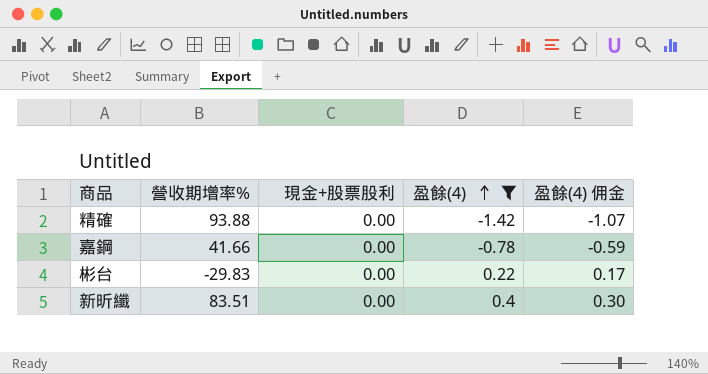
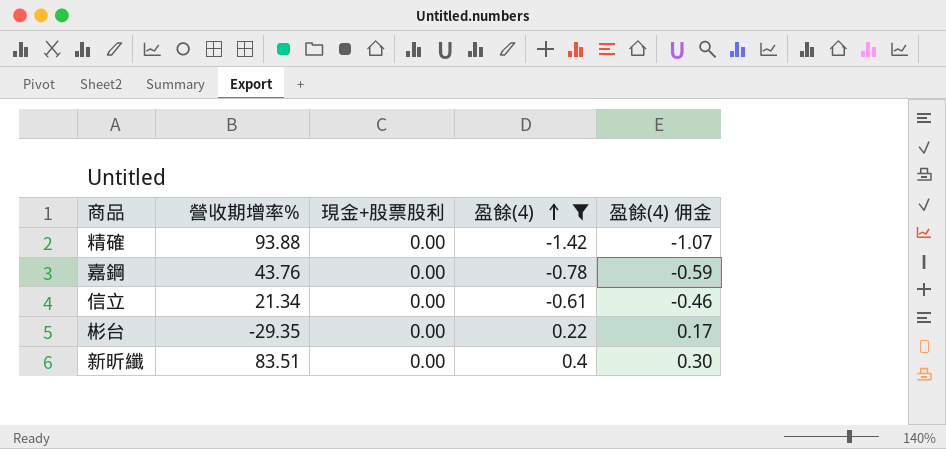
嘉鋼 | 營收期增率%: 41.66 -> 43.76
row 信立: none -> 21.34 | 0.00 | -0.61 | -0.46
彬台 | 營收期增率%: -29.83 -> -29.35

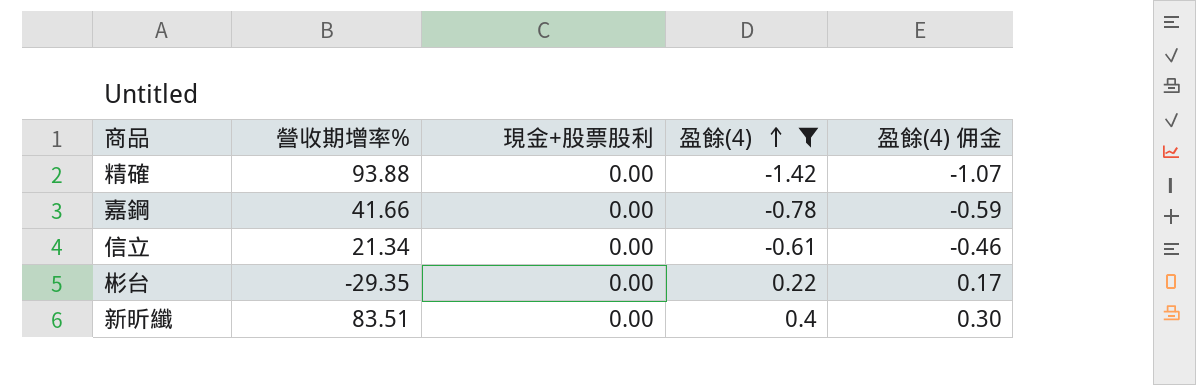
嘉鋼 | 營收期增率%: 43.76 -> 41.66

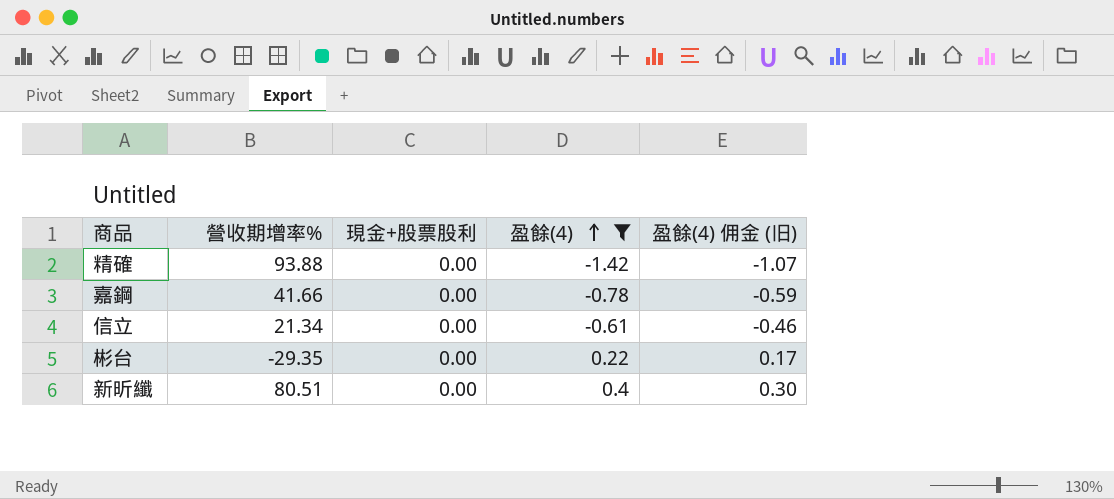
column name: 盈餘(4) 佣金 -> 盈餘(4) 佣金 (旧)
新昕纖 | 營收期增率%: 83.51 -> 80.51

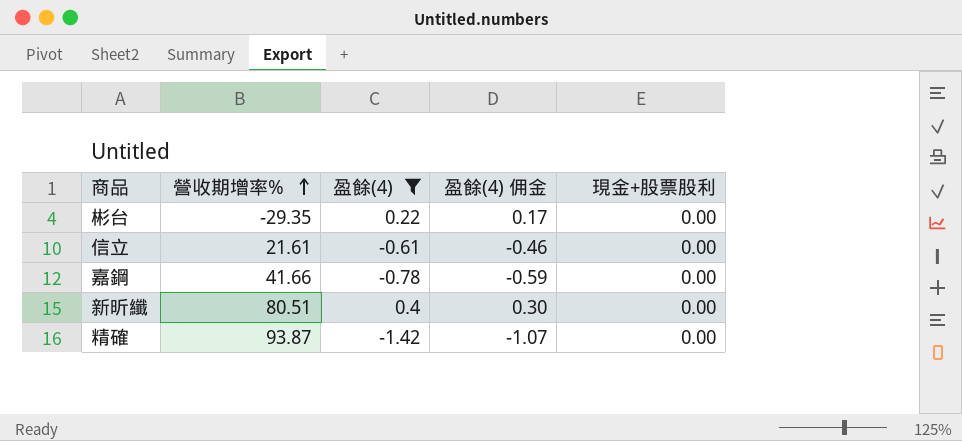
row order: 盈餘(4) ascending -> 營收期增率% ascending
column name: 盈餘(4) 佣金 (旧) -> 盈餘(4) 佣金
column 現金+股票股利 | position: 3 -> 5
信立 | 營收期增率%: 21.34 -> 21.61
精確 | 營收期增率%: 93.88 -> 93.87

